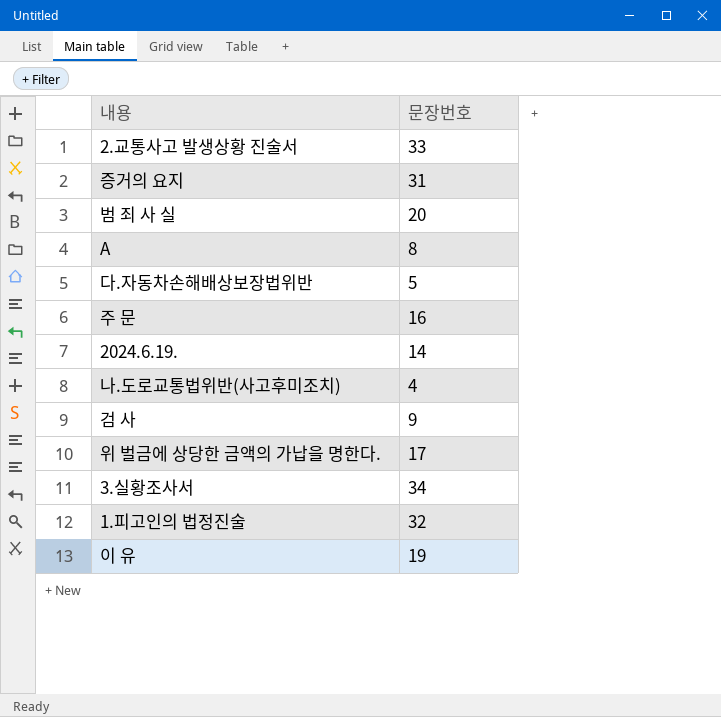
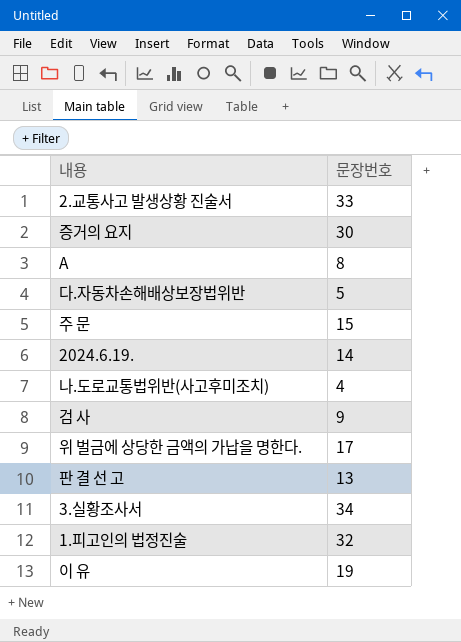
row 범 죄 사 실: 20 -> none
증거의 요지 | 문장번호: 31 -> 30
주 문 | 문장번호: 16 -> 15
row 판 결 선 고: none -> 13

